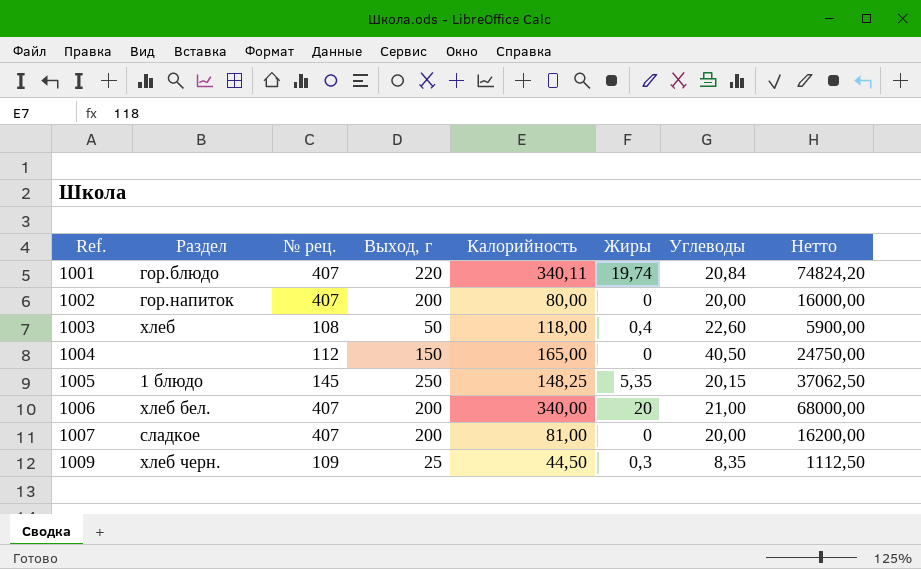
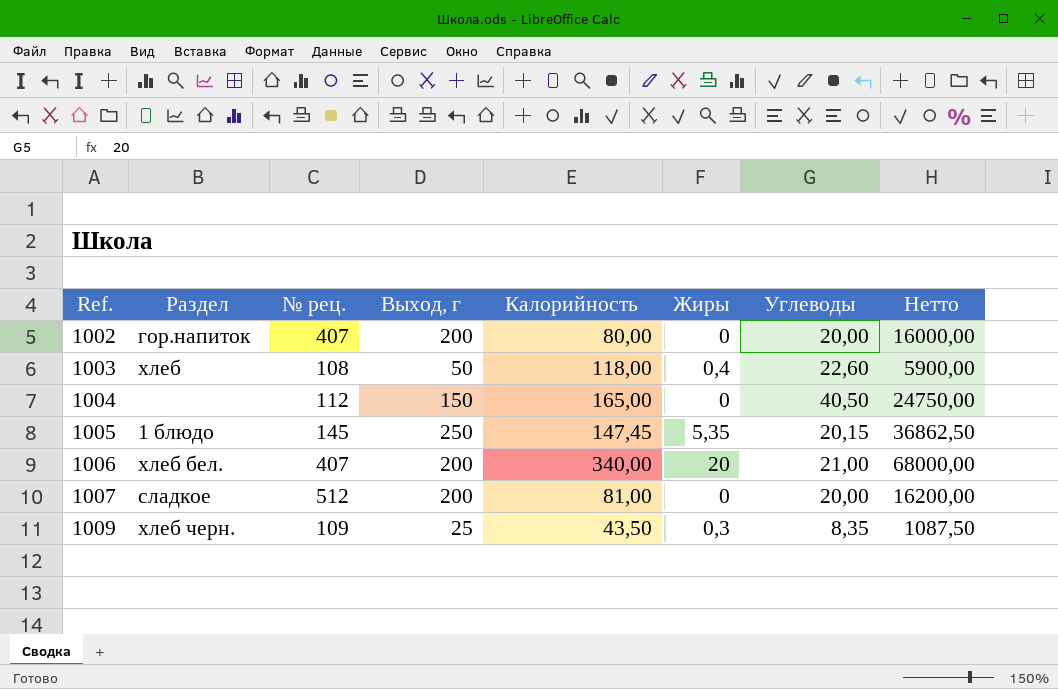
row 1001: гор.блюдо | 407 | 220 | 340,11 | 19,74 | 20,84 | 74824,20 -> none
1005 | Калорийность: 148,25 -> 147,45
1005 | Нетто: 37062,50 -> 36862,50
1007 | № рец.: 407 -> 512
1009 | Калорийность: 44,50 -> 43,50
1009 | Нетто: 1112,50 -> 1087,50

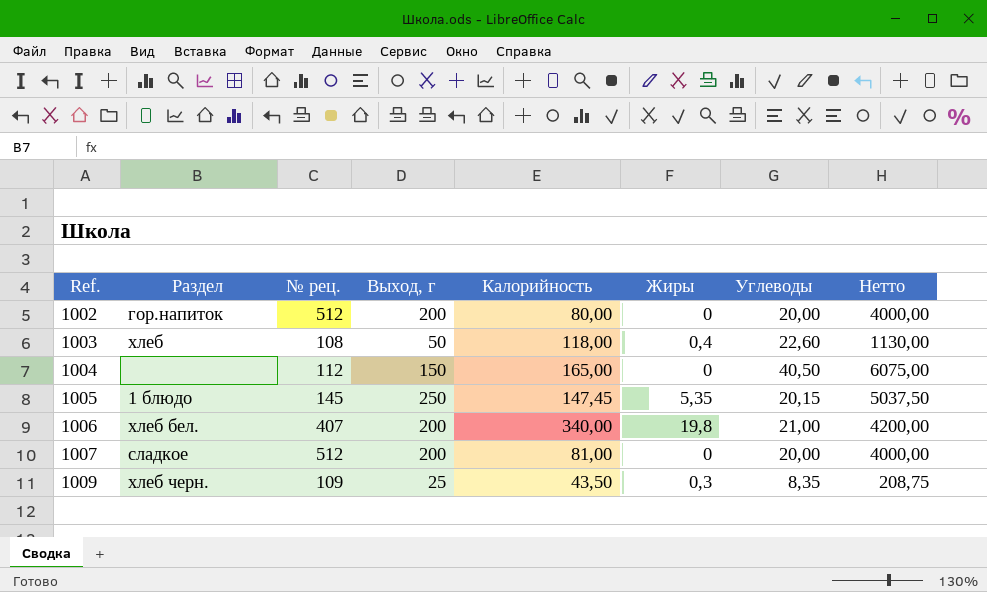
column Нетто | formula: [Выход, г] * [Калорийность] -> [Выход, г] * [Углеводы]
1002 | № рец.: 407 -> 512
1006 | Жиры: 20 -> 19,8

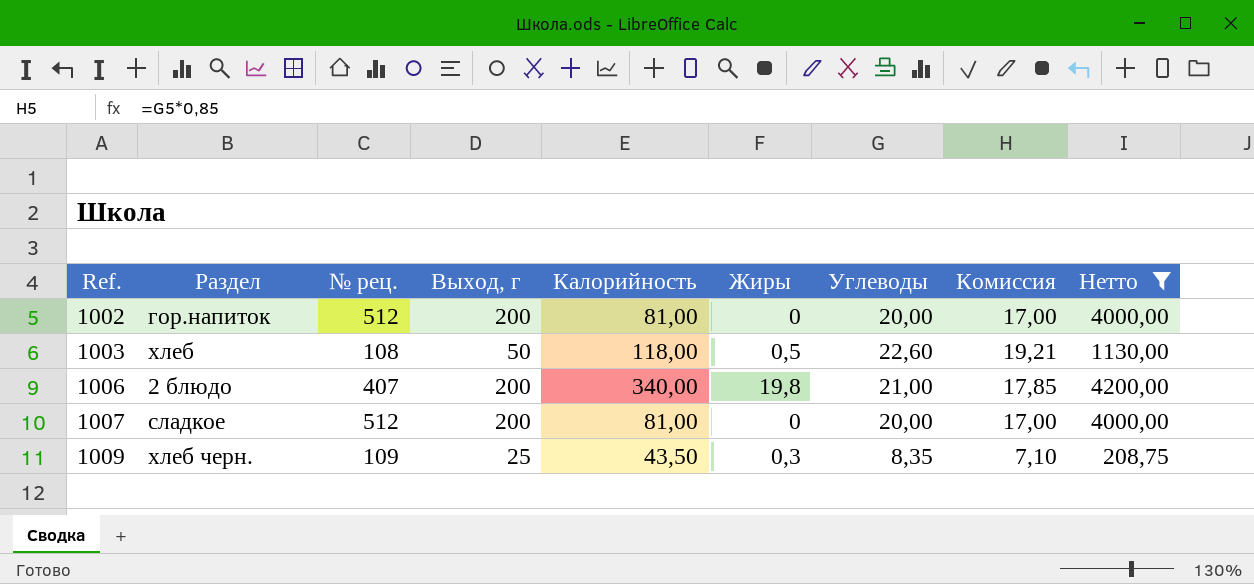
filter: none -> Нетто <= 4200,00
column Комиссия | formula: none -> [Углеводы] * 0,85
1002 | Калорийность: 80,00 -> 81,00
1003 | Жиры: 0,4 -> 0,5
1006 | Раздел: хлеб бел. -> 2 блюдо

